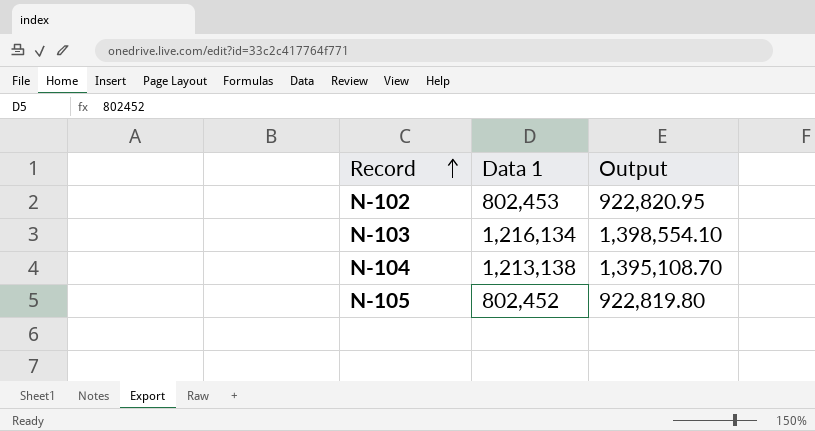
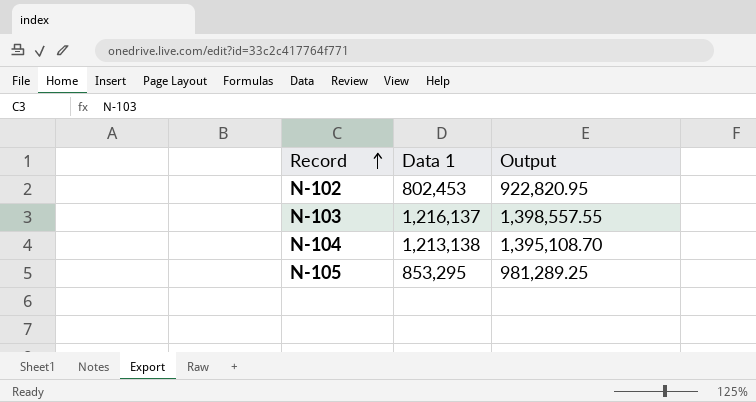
N-103 | Data 1: 1,216,134 -> 1,216,137
N-103 | Output: 1,398,554.10 -> 1,398,557.55
N-105 | Data 1: 802,452 -> 853,295
N-105 | Output: 922,819.80 -> 981,289.25

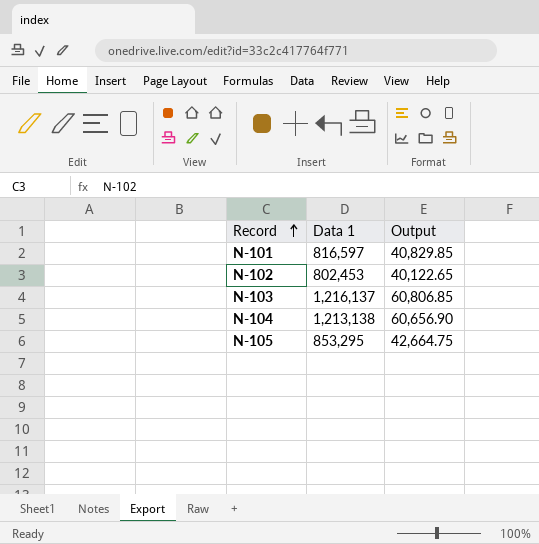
column Output | formula: [Data 1] * 1.15 -> [Data 1] * 0.05
row N-101: none -> 816,597 | 40,829.85

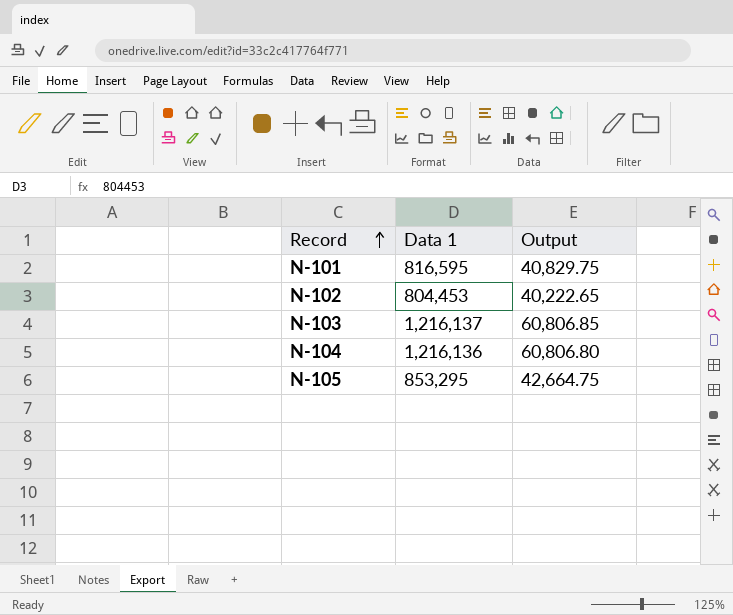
N-101 | Data 1: 816,597 -> 816,595
N-101 | Output: 40,829.85 -> 40,829.75
N-102 | Data 1: 802,453 -> 804,453
N-102 | Output: 40,122.65 -> 40,222.65
N-104 | Data 1: 1,213,138 -> 1,216,136
N-104 | Output: 60,656.90 -> 60,806.80

